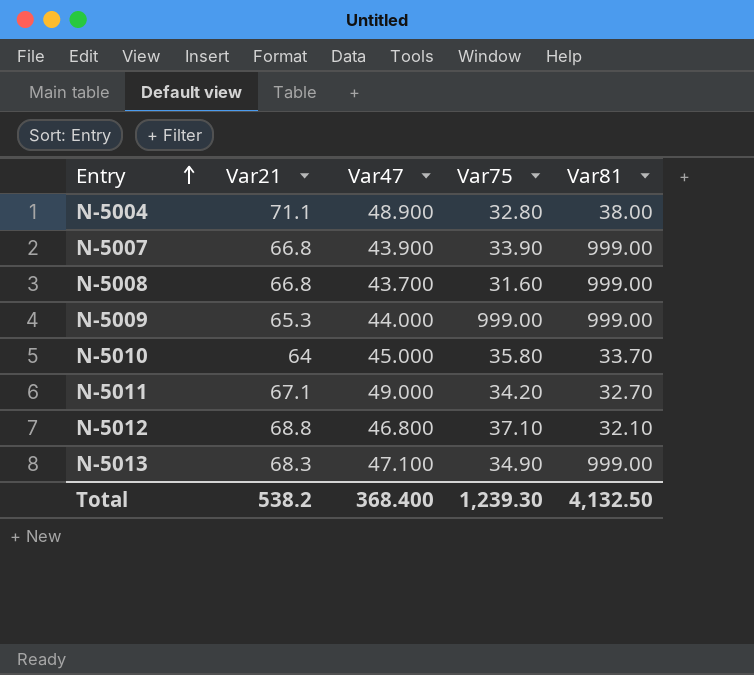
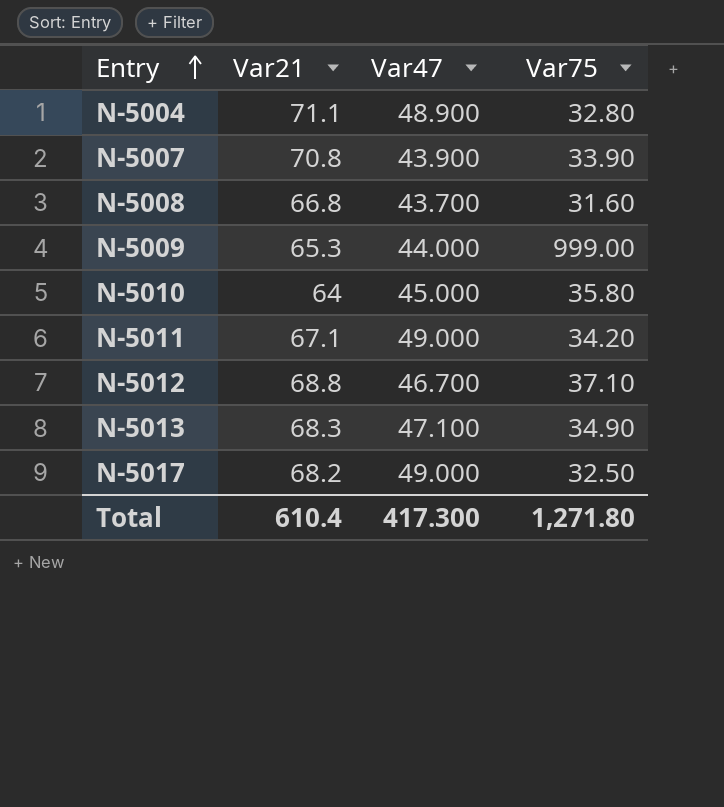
column Var81 | position: 5 -> none
N-5007 | Var21: 66.8 -> 70.8
N-5012 | Var47: 46.800 -> 46.700
row N-5017: none -> 68.2 | 49.000 | 32.50
Total | Var21: 538.2 -> 610.4
Total | Var47: 368.400 -> 417.300
Total | Var75: 1,239.30 -> 1,271.80

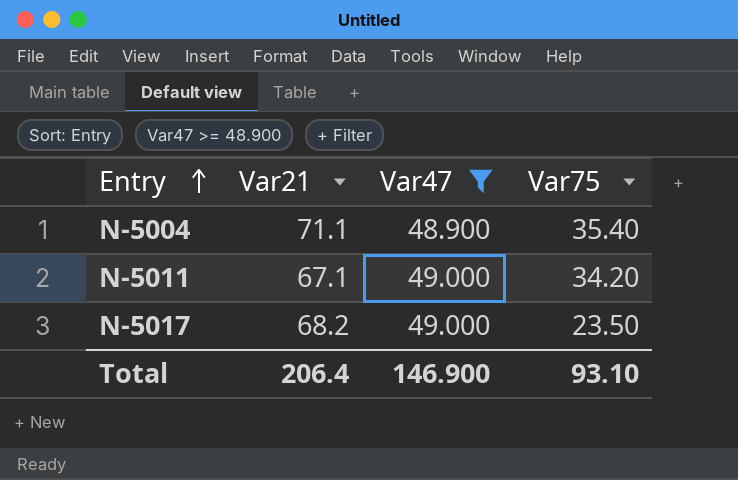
filter: none -> Var47 >= 48.900
N-5004 | Var75: 32.80 -> 35.40
N-5017 | Var75: 32.50 -> 23.50
Total | Var21: 610.4 -> 206.4
Total | Var47: 417.300 -> 146.900
Total | Var75: 1,271.80 -> 93.10

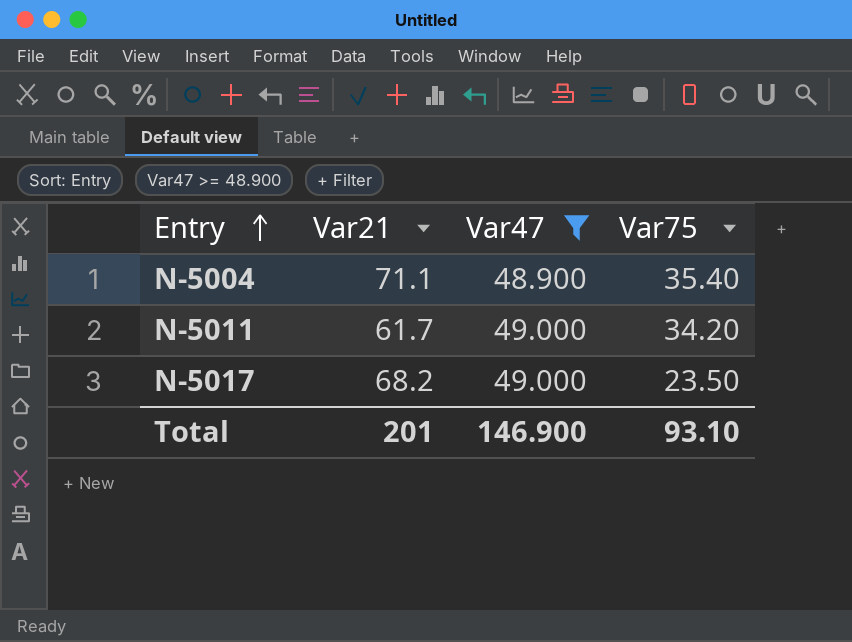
N-5011 | Var21: 67.1 -> 61.7
Total | Var21: 206.4 -> 201

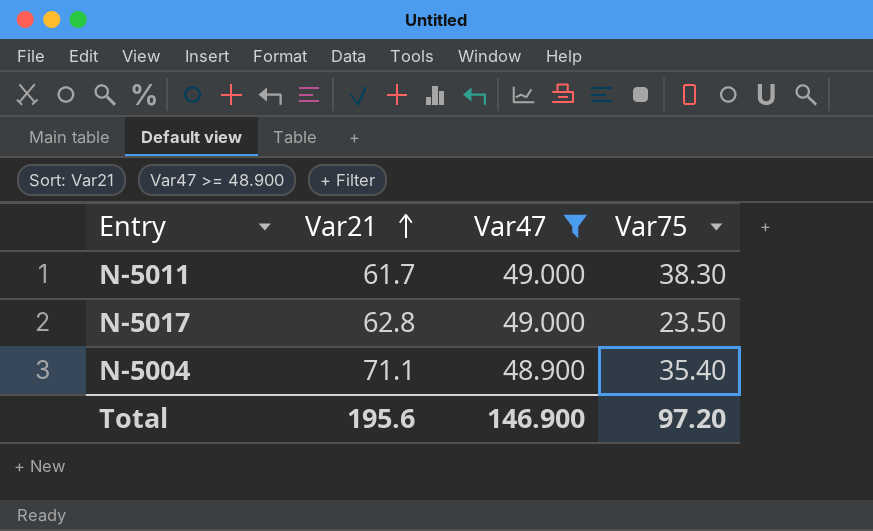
row order: Entry ascending -> Var21 ascending
N-5011 | Var75: 34.20 -> 38.30
N-5017 | Var21: 68.2 -> 62.8
Total | Var21: 201 -> 195.6
Total | Var75: 93.10 -> 97.20

